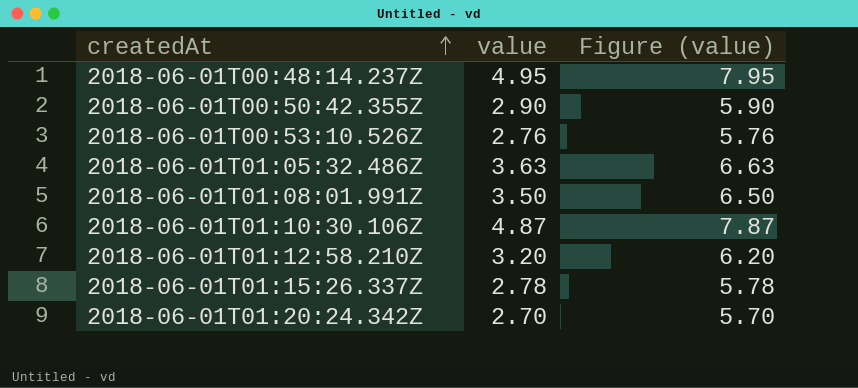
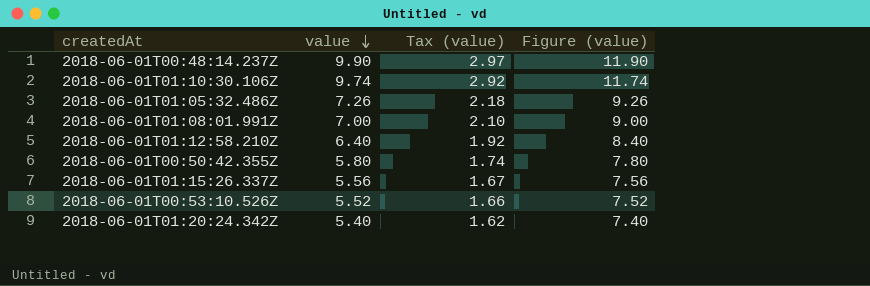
row order: createdAt ascending -> value descending
column Tax (value) | formula: none -> [value] * 0.3
column Figure (value) | formula: [value] + 3 -> [value] + 2
2018-06-01T00:48:14.237Z | value: 4.95 -> 9.90
2018-06-01T01:10:30.106Z | value: 4.87 -> 9.74
2018-06-01T01:05:32.486Z | value: 3.63 -> 7.26
2018-06-01T01:08:01.991Z | value: 3.50 -> 7.00
2018-06-01T01:12:58.210Z | value: 3.20 -> 6.40
2018-06-01T00:50:42.355Z | value: 2.90 -> 5.80
2018-06-01T01:15:26.337Z | value: 2.78 -> 5.56
2018-06-01T00:53:10.526Z | value: 2.76 -> 5.52
2018-06-01T01:20:24.342Z | value: 2.70 -> 5.40

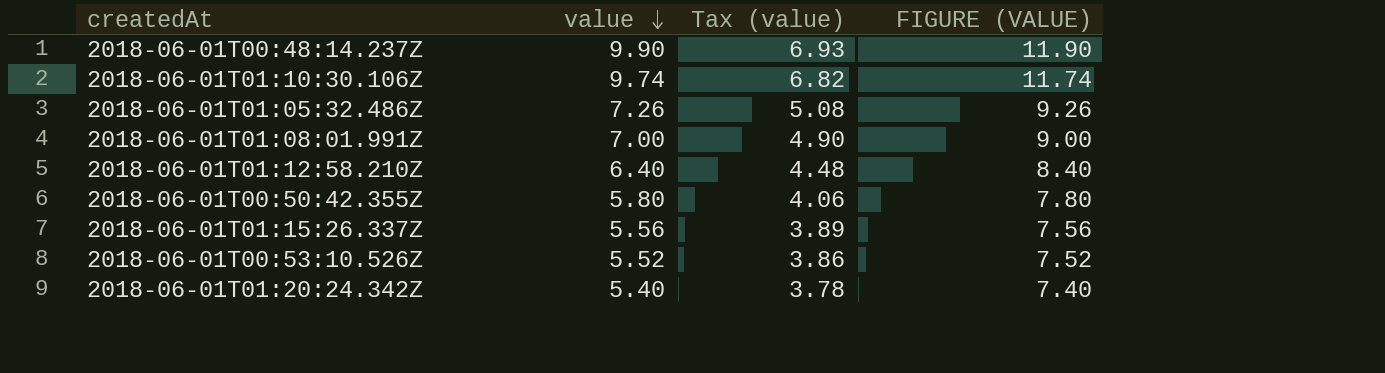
column Tax (value) | formula: [value] * 0.3 -> [value] * 0.7
column name: Figure (value) -> FIGURE (VALUE)

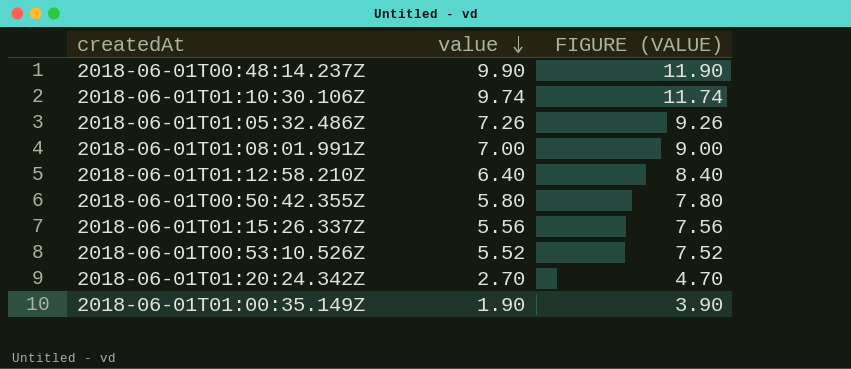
column Tax (value) | formula: [value] * 0.7 -> none
2018-06-01T01:20:24.342Z | value: 5.40 -> 2.70
2018-06-01T01:20:24.342Z | FIGURE (VALUE): 7.40 -> 4.70
row 2018-06-01T01:00:35.149Z: none -> 1.90 | 3.90

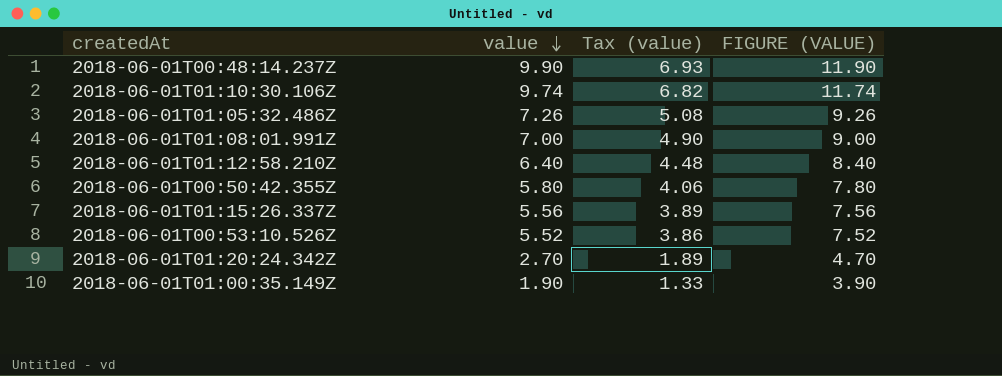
column Tax (value) | formula: none -> [value] * 0.7

